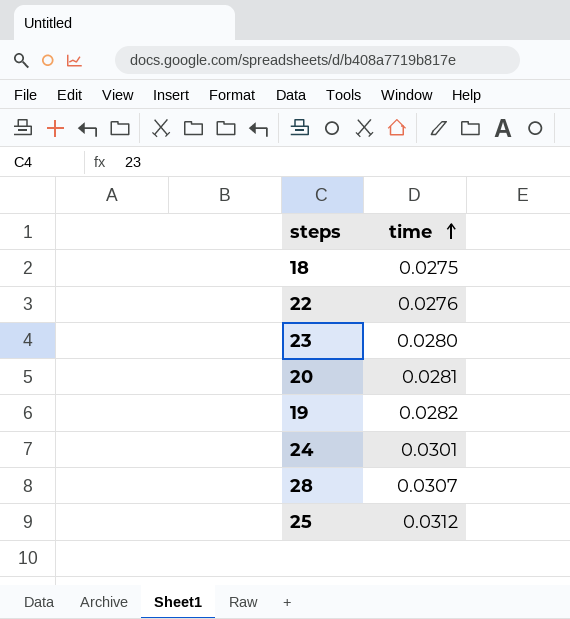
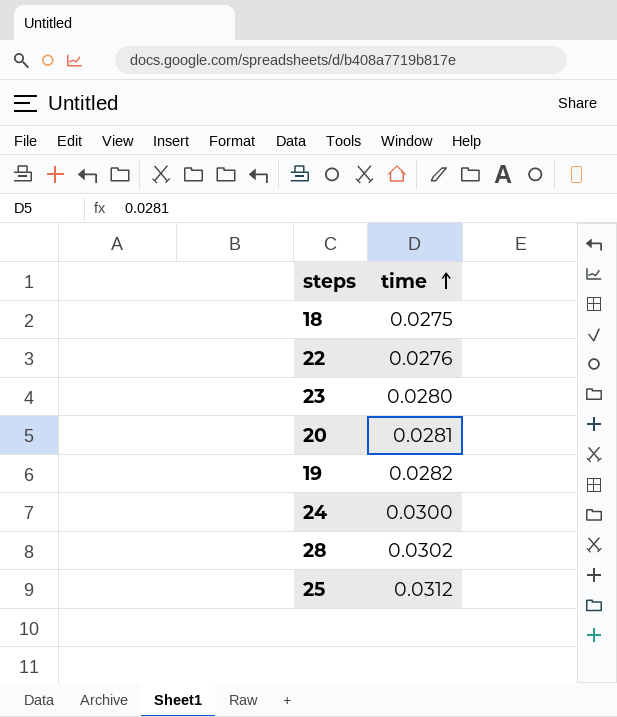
24 | time: 0.0301 -> 0.0300
28 | time: 0.0307 -> 0.0302

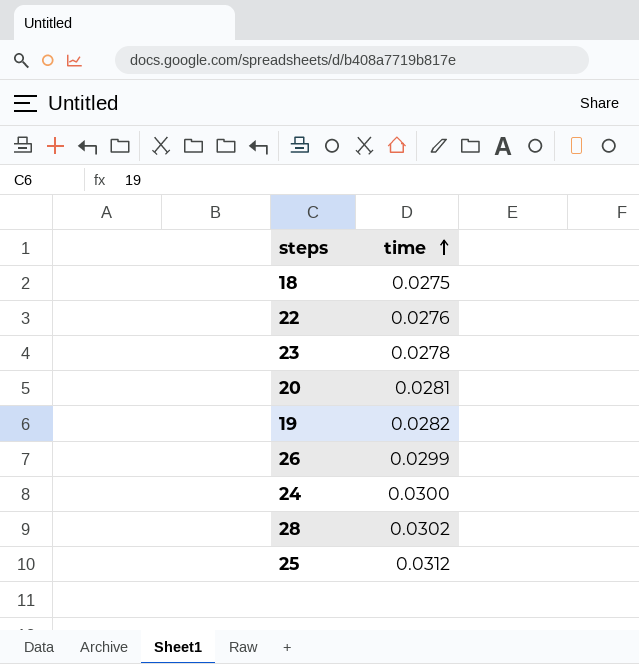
23 | time: 0.0280 -> 0.0278
row 26: none -> 0.0299

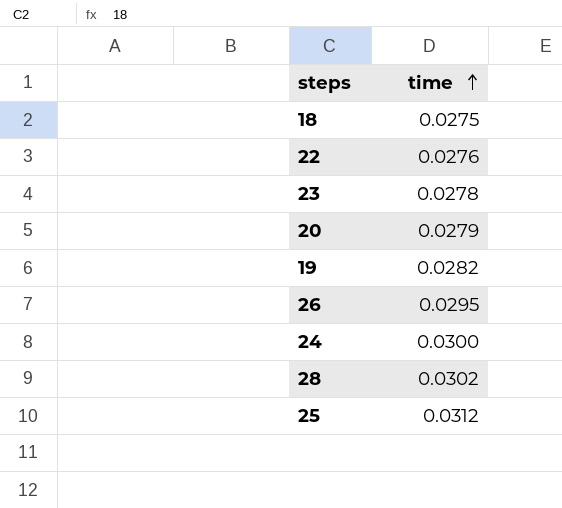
20 | time: 0.0281 -> 0.0279
26 | time: 0.0299 -> 0.0295

